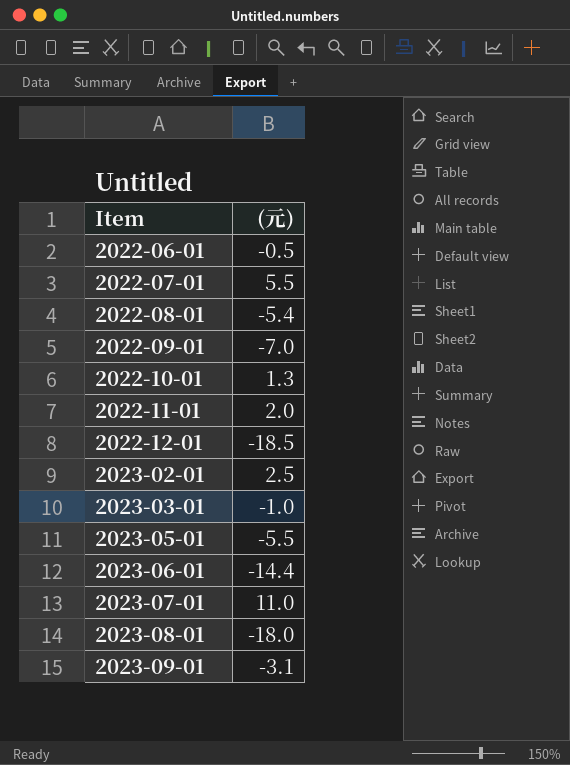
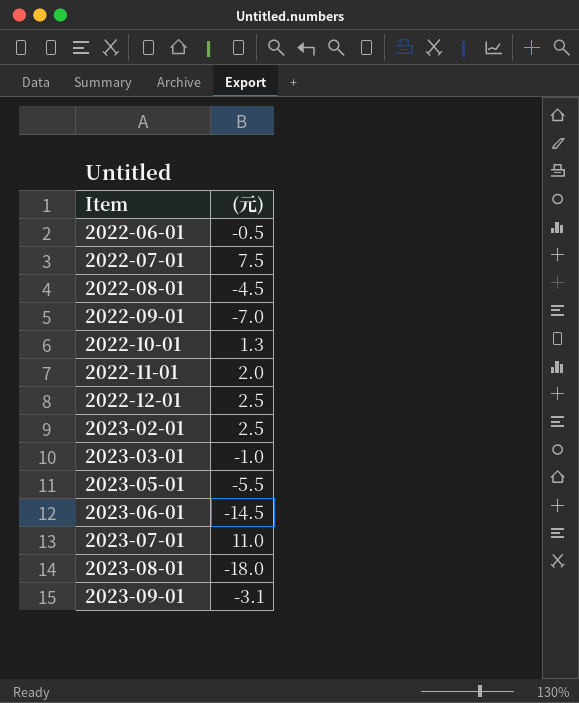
2022-07-01 | (元): 5.5 -> 7.5
2022-08-01 | (元): -5.4 -> -4.5
2022-12-01 | (元): -18.5 -> 2.5
2023-06-01 | (元): -14.4 -> -14.5

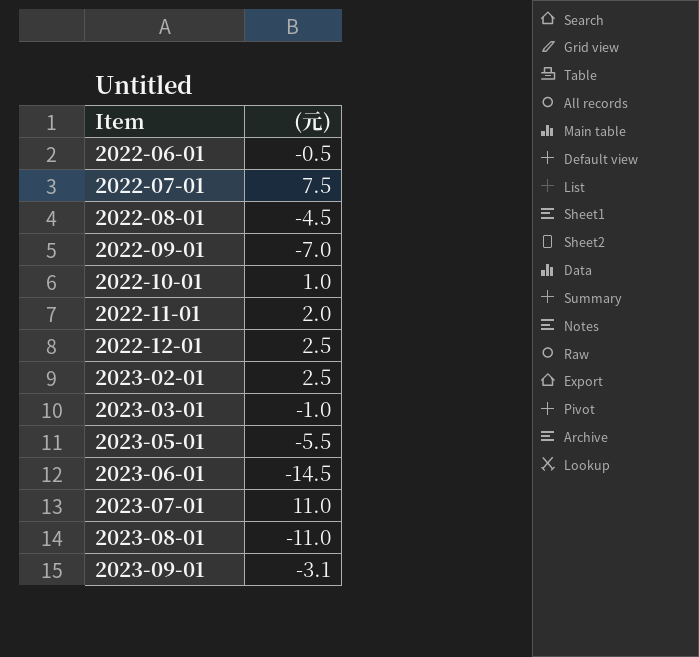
2022-10-01 | (元): 1.3 -> 1.0
2023-08-01 | (元): -18.0 -> -11.0

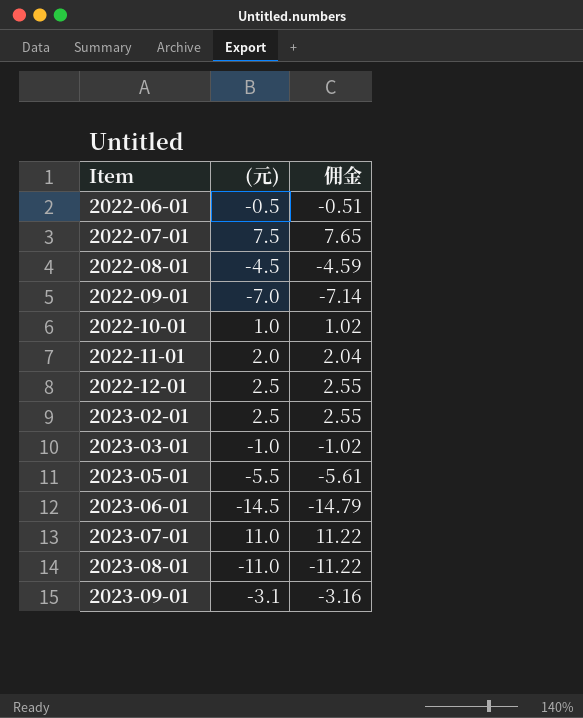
column 佣金 | formula: none -> [(元)] * 1.02

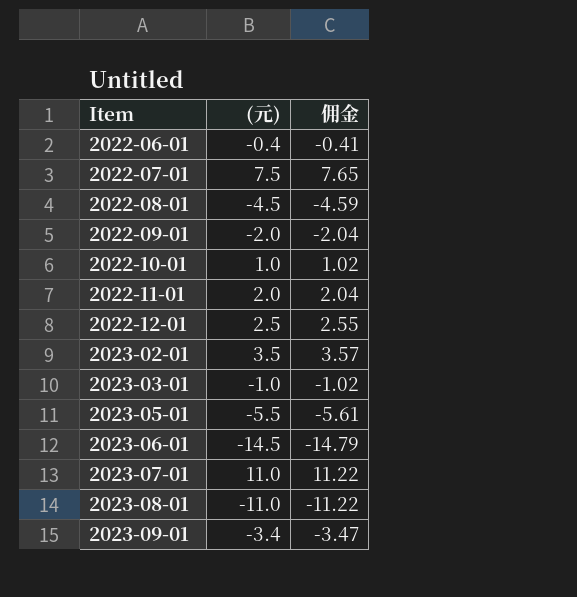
2022-06-01 | (元): -0.5 -> -0.4
2022-06-01 | 佣金: -0.51 -> -0.41
2022-09-01 | (元): -7.0 -> -2.0
2022-09-01 | 佣金: -7.14 -> -2.04
2023-02-01 | (元): 2.5 -> 3.5
2023-02-01 | 佣金: 2.55 -> 3.57
2023-09-01 | (元): -3.1 -> -3.4
2023-09-01 | 佣金: -3.16 -> -3.47

